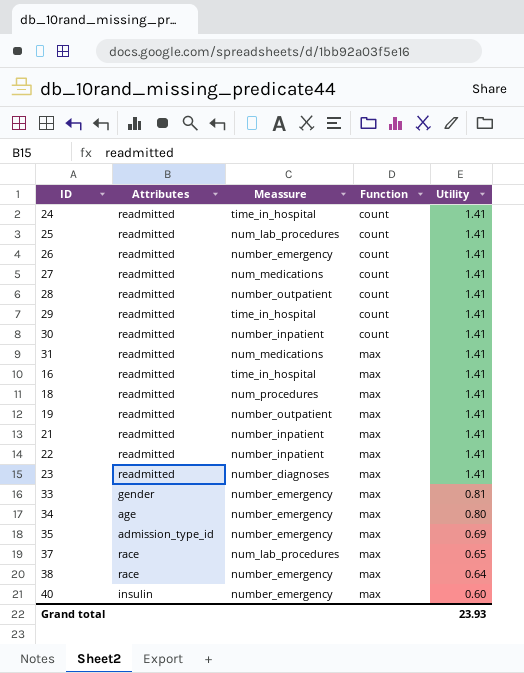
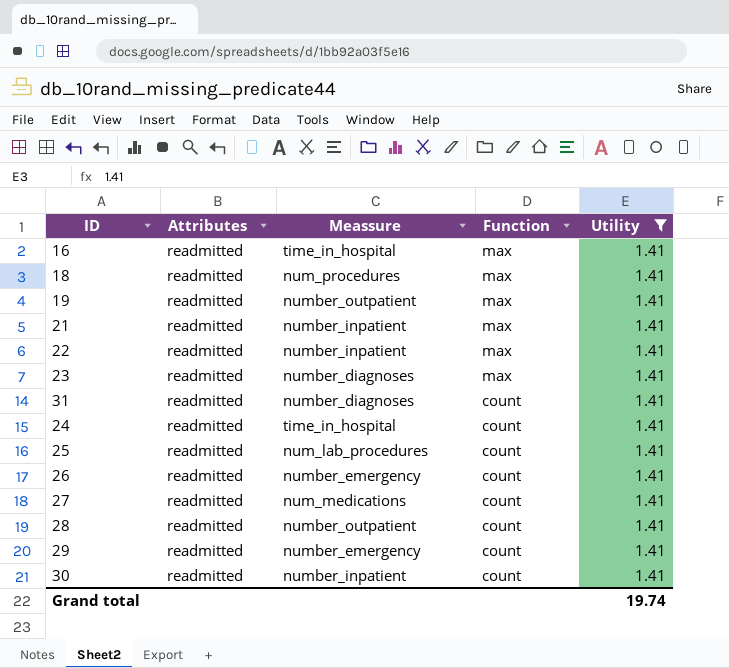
filter: none -> Utility = 1.41
row order: Function ascending -> Function descending
31 | Meassure: num_medications -> number_diagnoses
31 | Function: max -> count
29 | Meassure: time_in_hospital -> number_emergency
Grand total | Utility: 23.93 -> 19.74

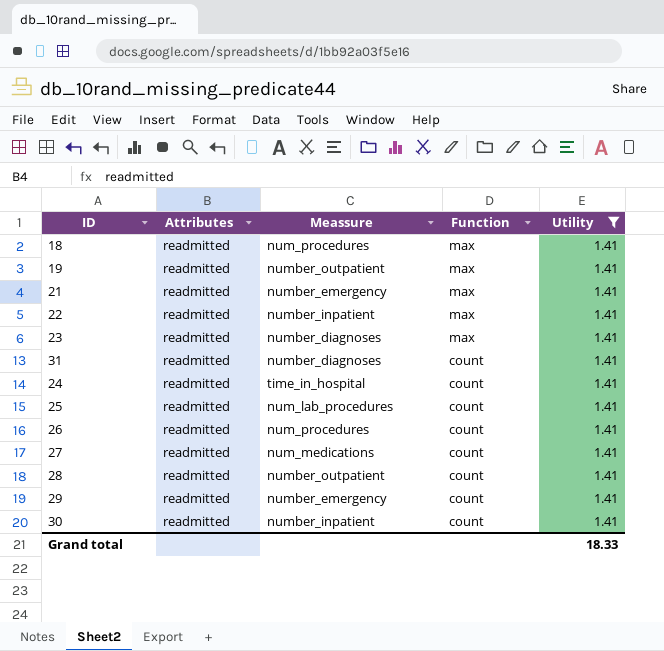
row 16: readmitted | time_in_hospital | max | 1.41 -> none
21 | Meassure: number_inpatient -> number_emergency
26 | Meassure: number_emergency -> num_procedures
Grand total | Utility: 19.74 -> 18.33

